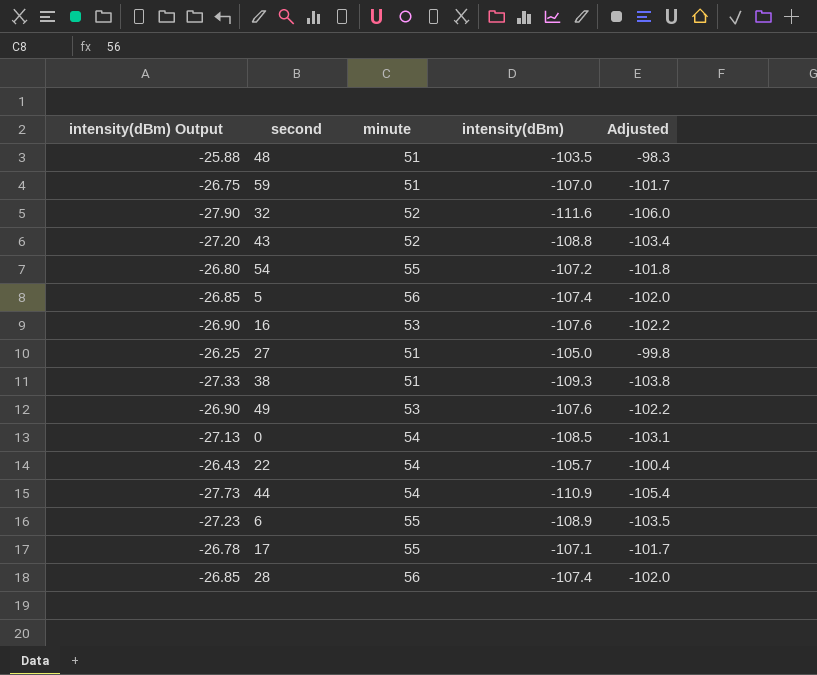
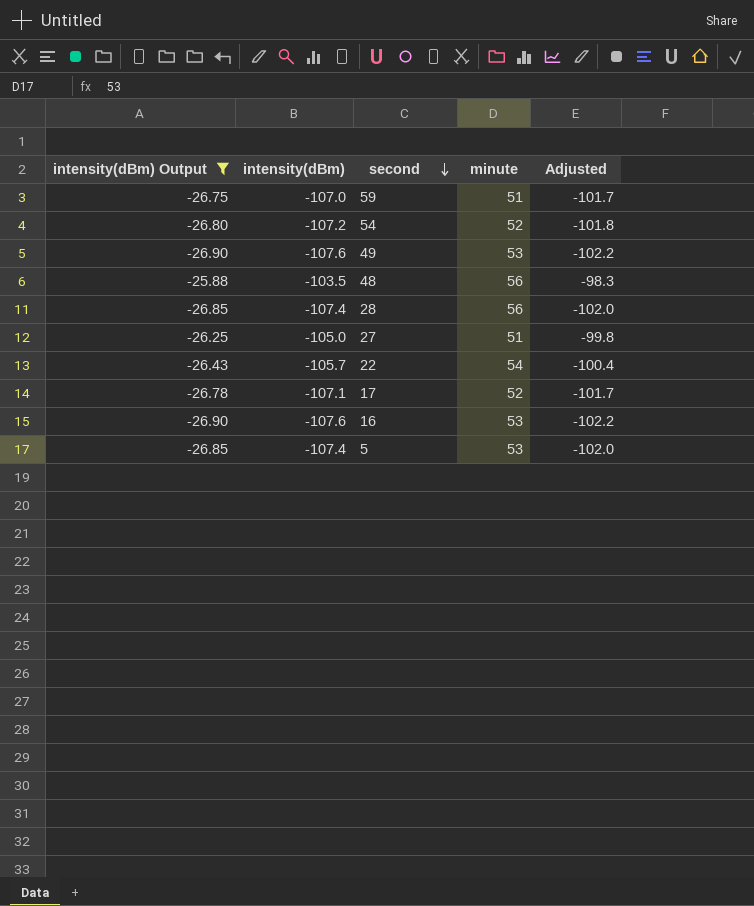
filter: none -> intensity(dBm) Output >= -26.90
row order: none -> second descending
column intensity(dBm) | position: 4 -> 2
54 | minute: 55 -> 52
48 | minute: 51 -> 56
17 | minute: 55 -> 52
5 | minute: 56 -> 53

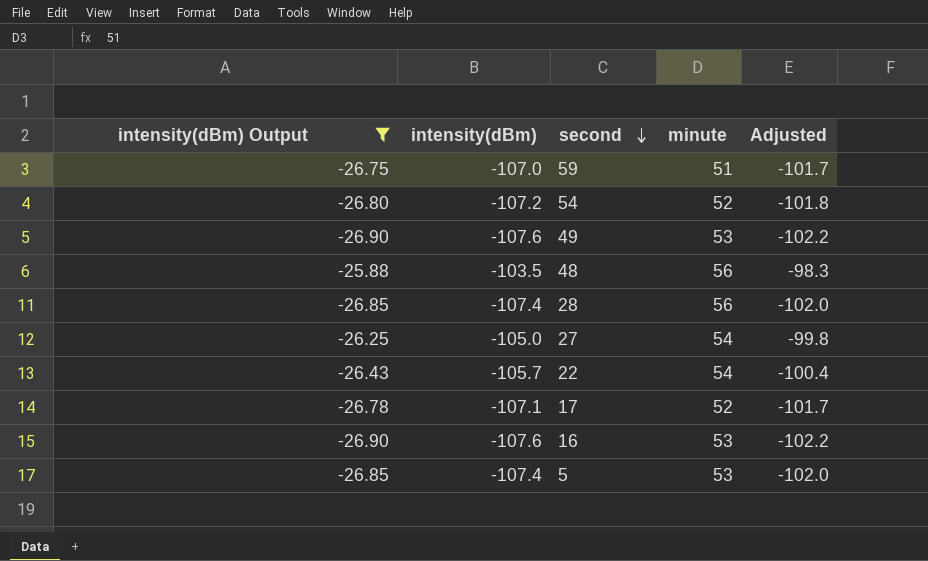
27 | minute: 51 -> 54

